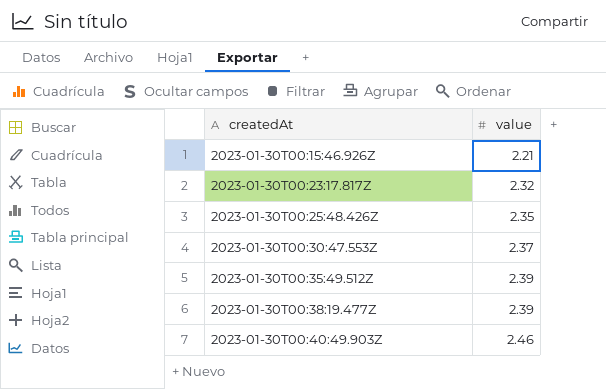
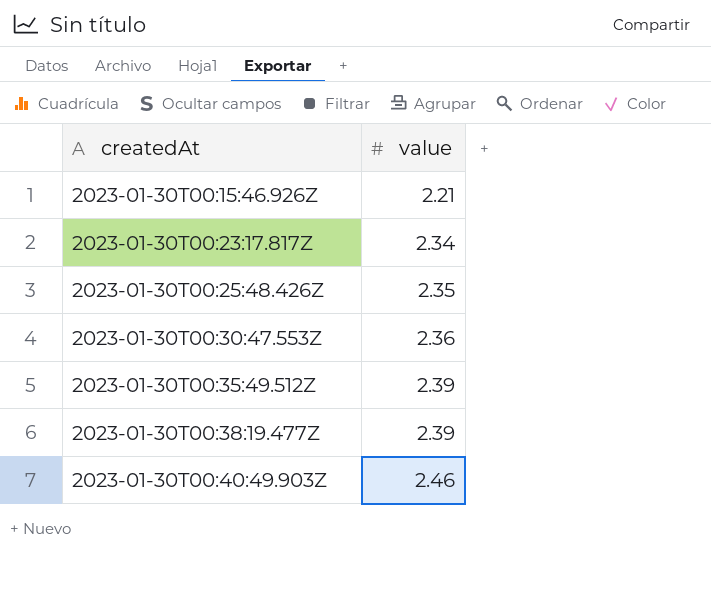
2023-01-30T00:23:17.817Z | value: 2.32 -> 2.34
2023-01-30T00:30:47.553Z | value: 2.37 -> 2.36

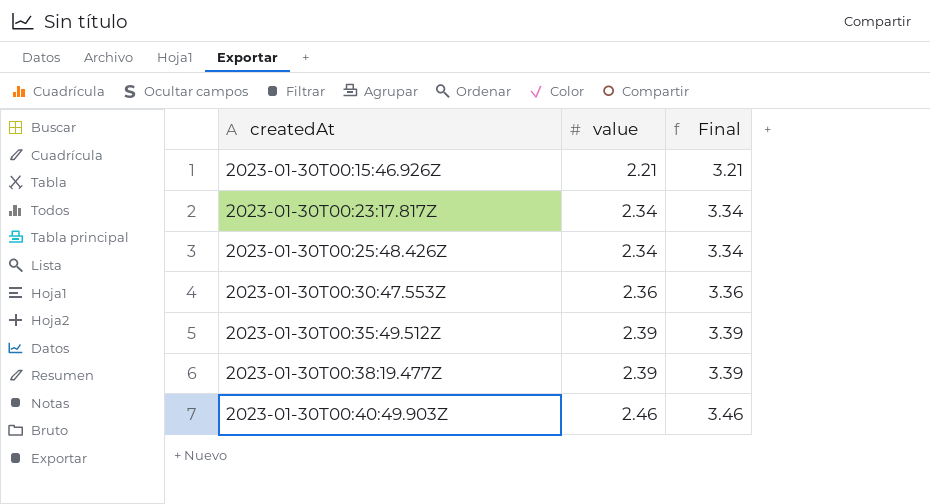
column Final | formula: none -> [value] + 1
2023-01-30T00:25:48.426Z | value: 2.35 -> 2.34

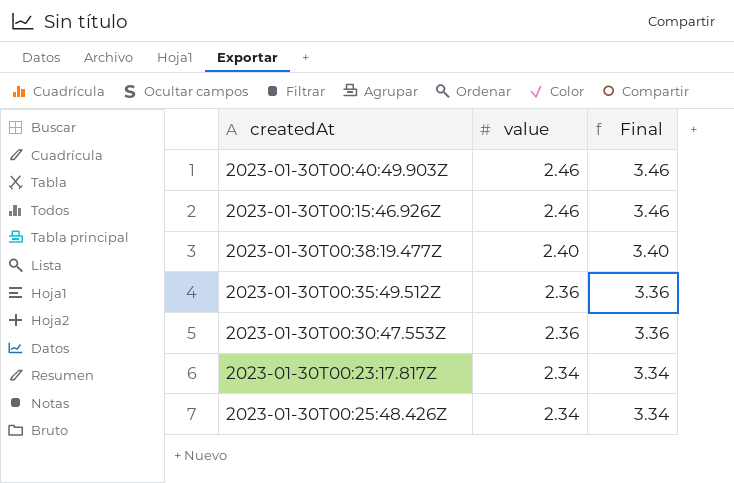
row order: createdAt ascending -> value descending
2023-01-30T00:15:46.926Z | value: 2.21 -> 2.46
2023-01-30T00:15:46.926Z | Final: 3.21 -> 3.46
2023-01-30T00:38:19.477Z | value: 2.39 -> 2.40
2023-01-30T00:38:19.477Z | Final: 3.39 -> 3.40
2023-01-30T00:35:49.512Z | value: 2.39 -> 2.36
2023-01-30T00:35:49.512Z | Final: 3.39 -> 3.36

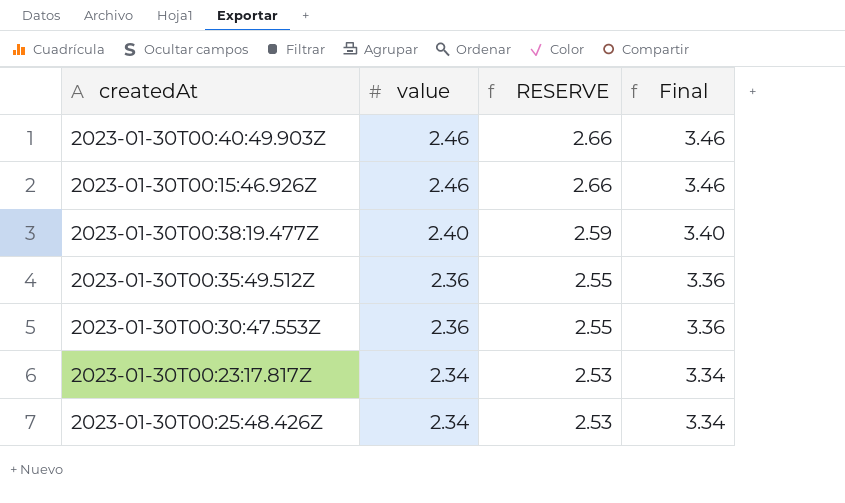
column RESERVE | formula: none -> [value] * 1.08

